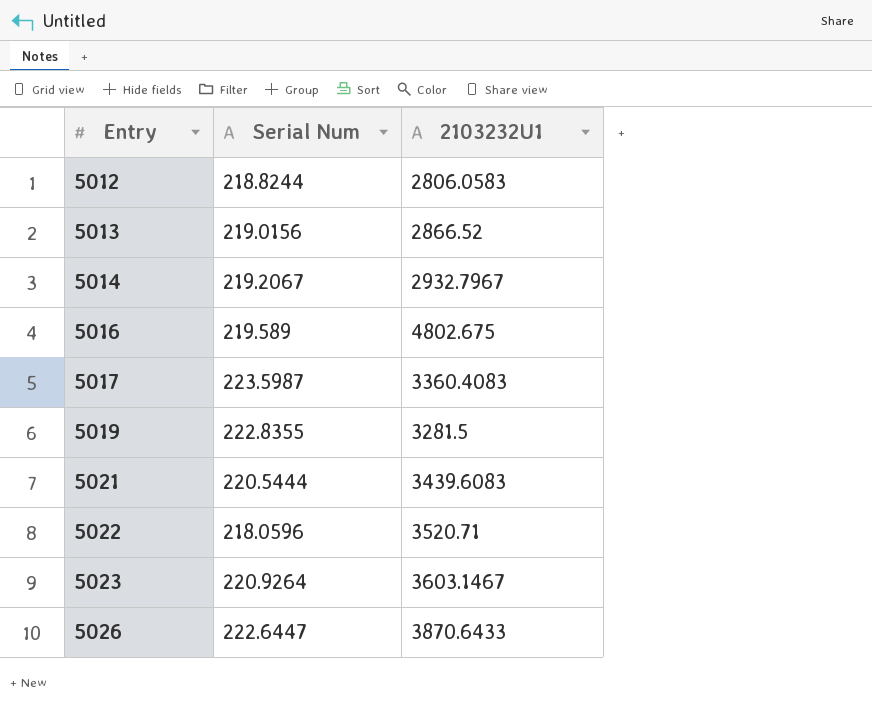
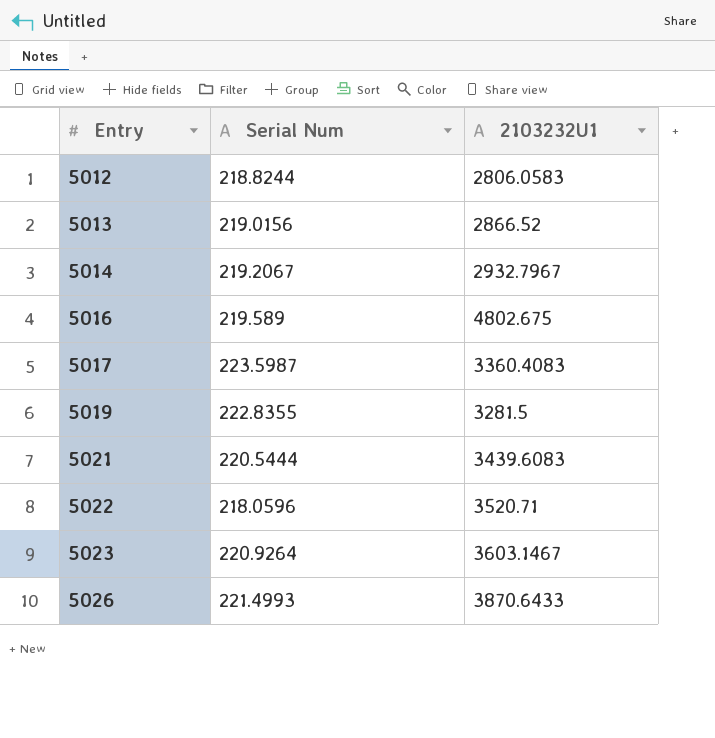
5026 | Serial Num: 222.6447 -> 221.4993

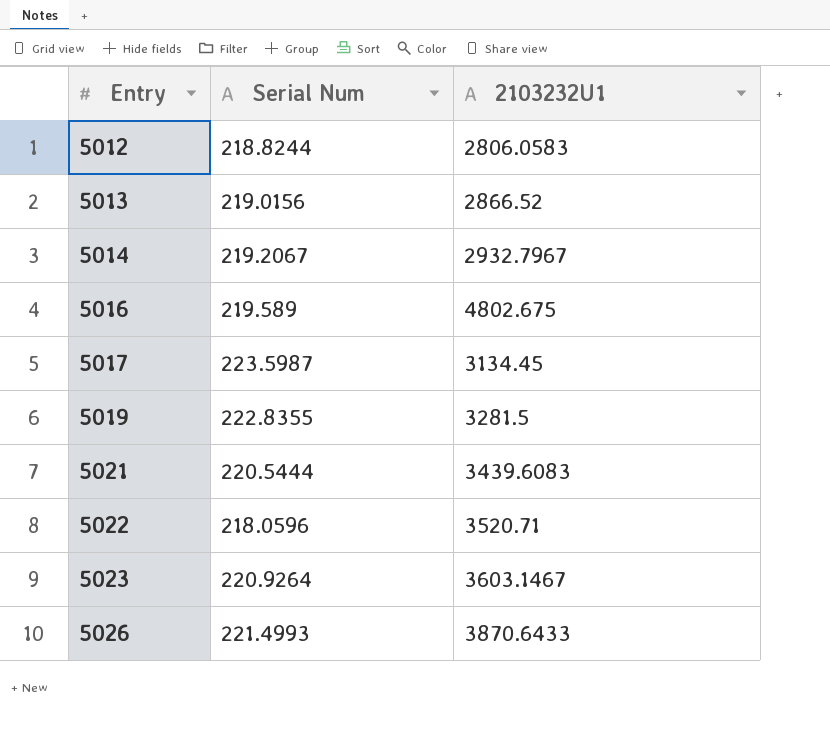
5017 | 2103232U1: 3360.4083 -> 3134.45

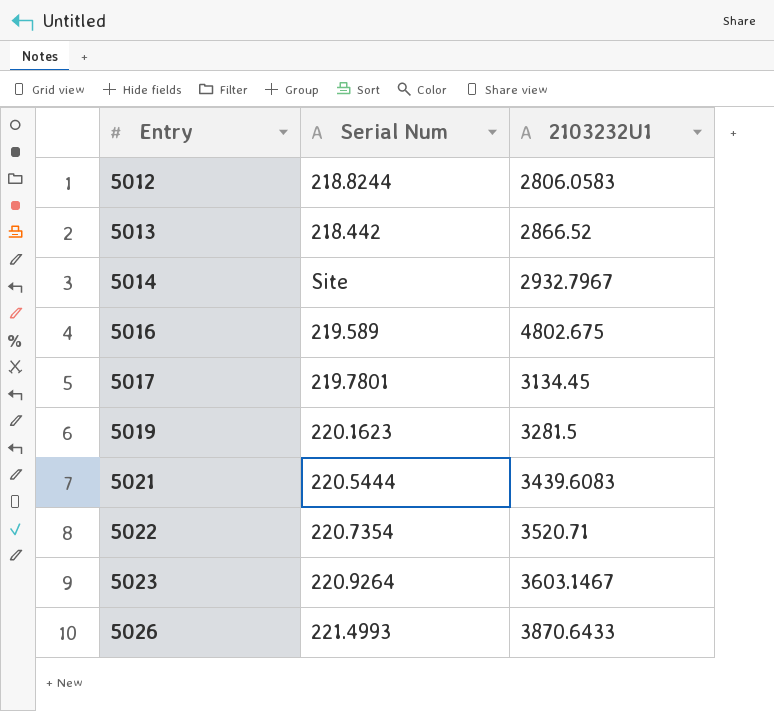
5013 | Serial Num: 219.0156 -> 218.442
5014 | Serial Num: 219.2067 -> Site
5017 | Serial Num: 223.5987 -> 219.7801
5019 | Serial Num: 222.8355 -> 220.1623
5022 | Serial Num: 218.0596 -> 220.7354

